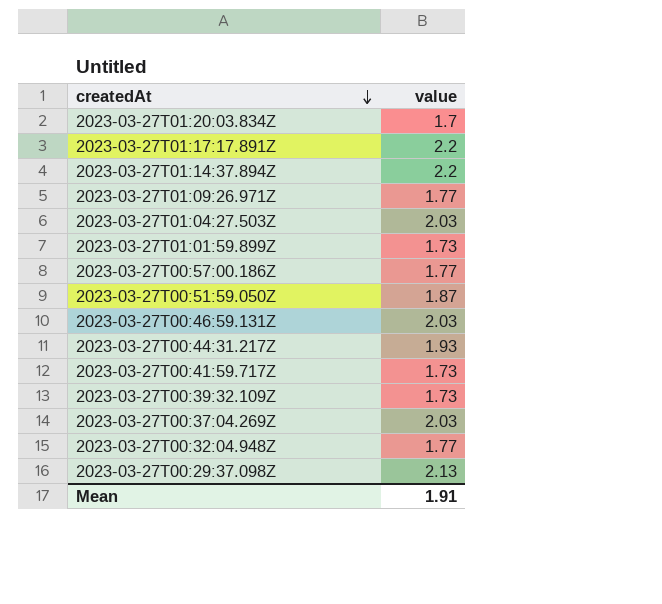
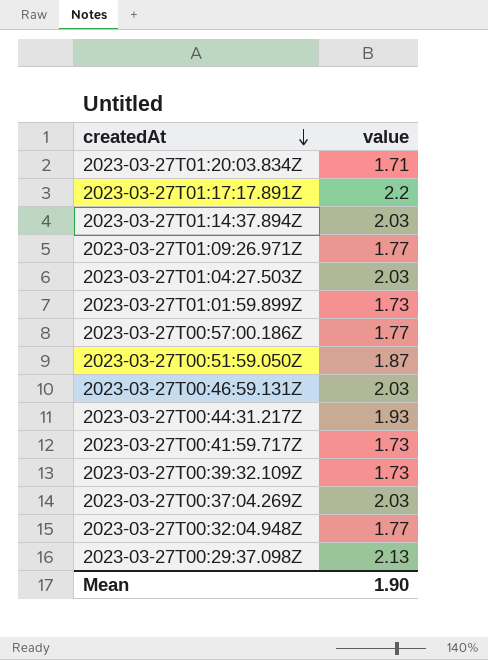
2023-03-27T01:20:03.834Z | value: 1.7 -> 1.71
2023-03-27T01:14:37.894Z | value: 2.2 -> 2.03
Mean | value: 1.91 -> 1.90

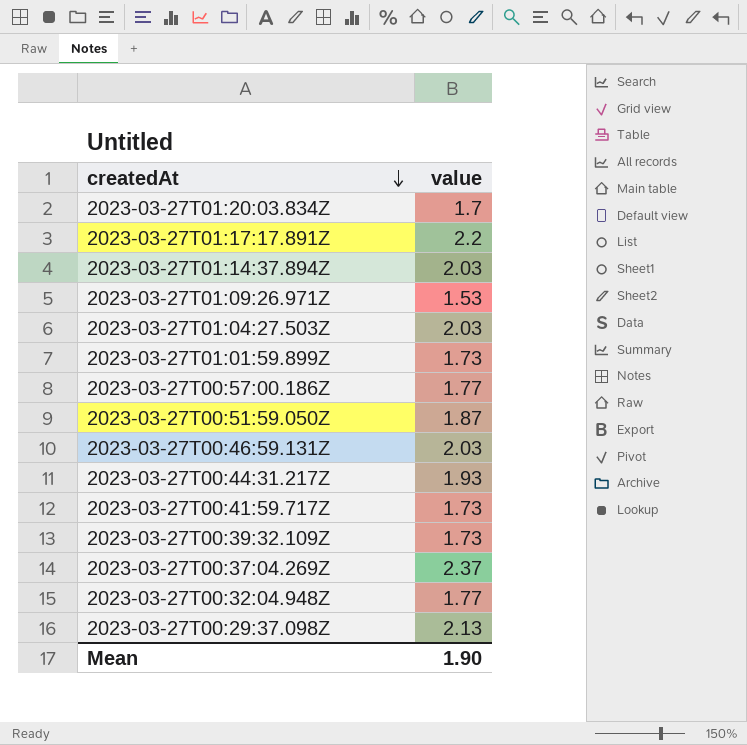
2023-03-27T01:20:03.834Z | value: 1.71 -> 1.7
2023-03-27T01:09:26.971Z | value: 1.77 -> 1.53
2023-03-27T00:37:04.269Z | value: 2.03 -> 2.37

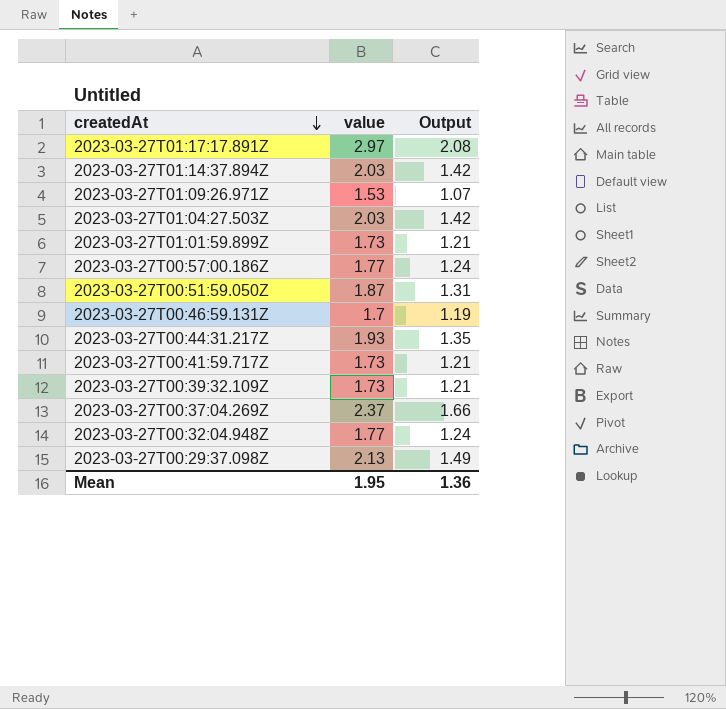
column Output | formula: none -> [value] * 0.7
row 2023-03-27T01:20:03.834Z: 1.7 -> none
2023-03-27T01:17:17.891Z | value: 2.2 -> 2.97
2023-03-27T00:46:59.131Z | value: 2.03 -> 1.7
Mean | value: 1.90 -> 1.95

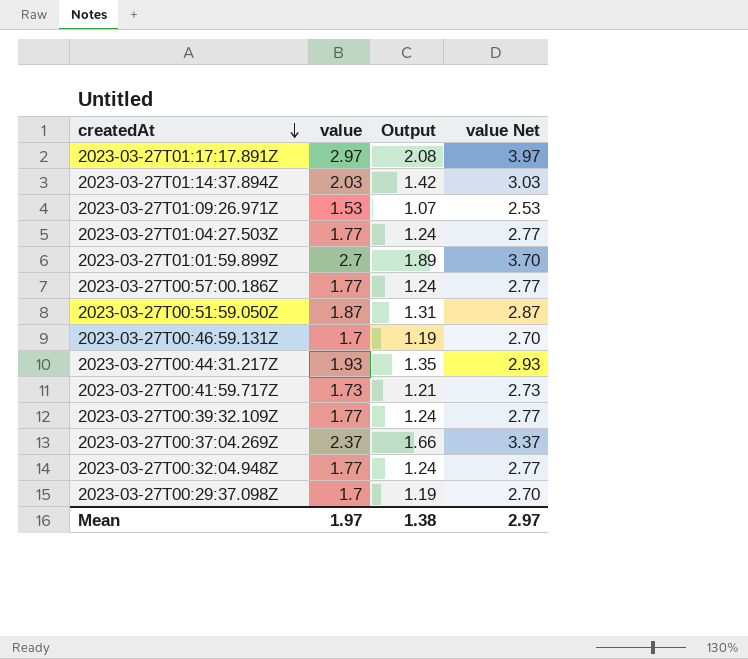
column value Net | formula: none -> [value] + 1
2023-03-27T01:04:27.503Z | value: 2.03 -> 1.77
2023-03-27T01:04:27.503Z | Output: 1.42 -> 1.24
2023-03-27T01:01:59.899Z | value: 1.73 -> 2.7
2023-03-27T01:01:59.899Z | Output: 1.21 -> 1.89
2023-03-27T00:39:32.109Z | value: 1.73 -> 1.77
2023-03-27T00:39:32.109Z | Output: 1.21 -> 1.24
2023-03-27T00:29:37.098Z | value: 2.13 -> 1.7
2023-03-27T00:29:37.098Z | Output: 1.49 -> 1.19
Mean | value: 1.95 -> 1.97
Mean | Output: 1.36 -> 1.38

